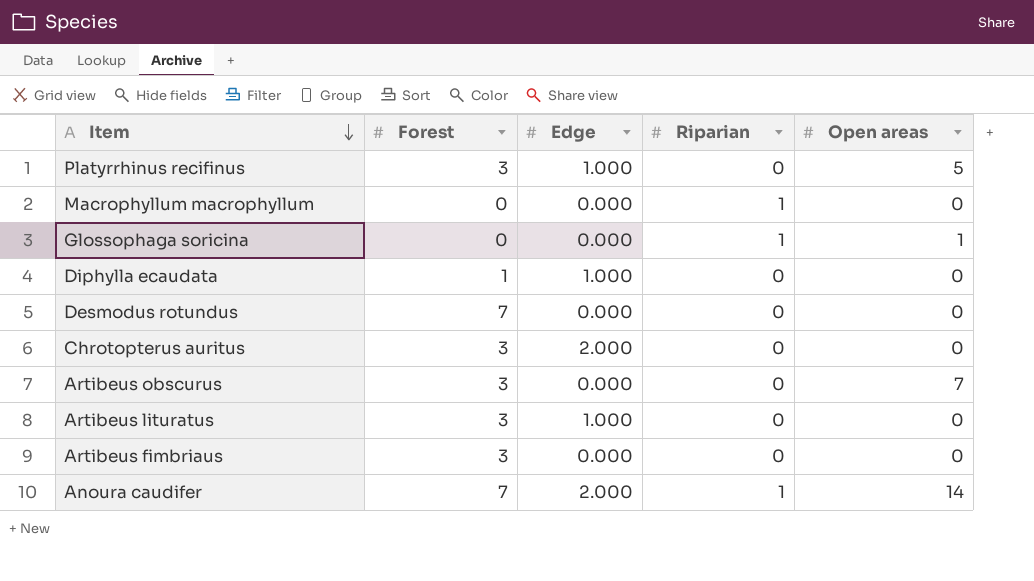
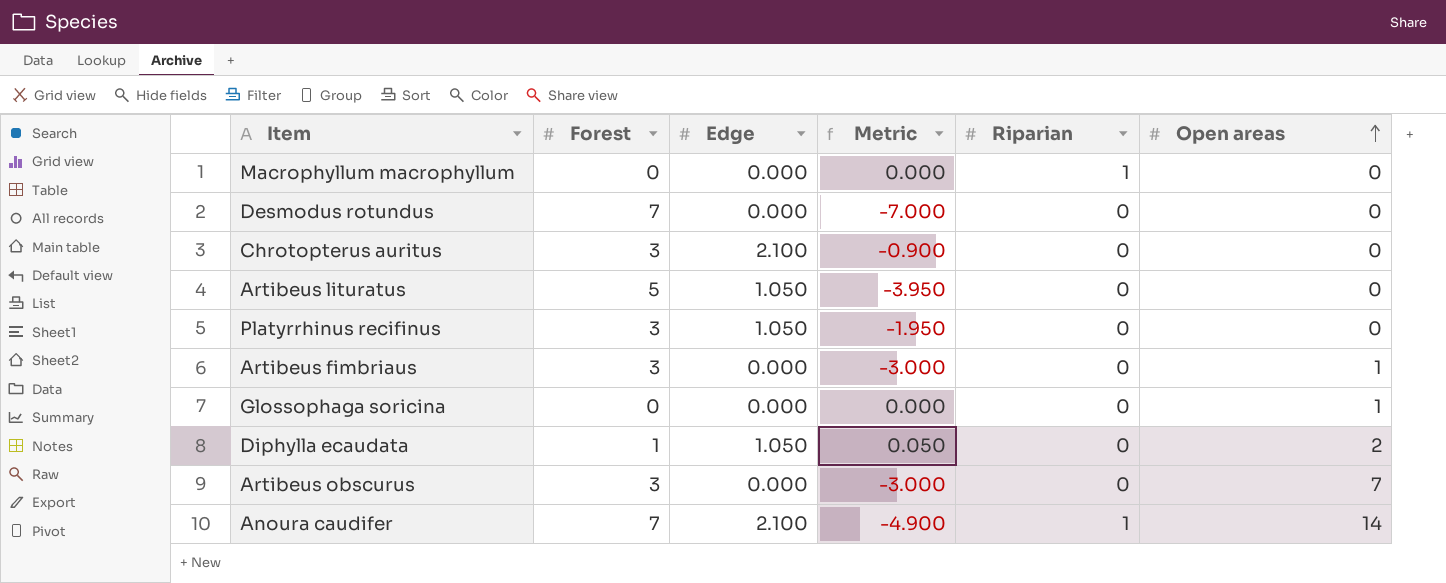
row order: Item descending -> Open areas ascending
column Metric | formula: none -> [Edge] - [Forest]
Chrotopterus auritus | Edge: 2.000 -> 2.100
Artibeus lituratus | Forest: 3 -> 5
Artibeus lituratus | Edge: 1.000 -> 1.050
Platyrrhinus recifinus | Edge: 1.000 -> 1.050
Platyrrhinus recifinus | Open areas: 5 -> 0
Artibeus fimbriaus | Open areas: 0 -> 1
Glossophaga soricina | Riparian: 1 -> 0
Diphylla ecaudata | Edge: 1.000 -> 1.050
Diphylla ecaudata | Open areas: 0 -> 2
Anoura caudifer | Edge: 2.000 -> 2.100

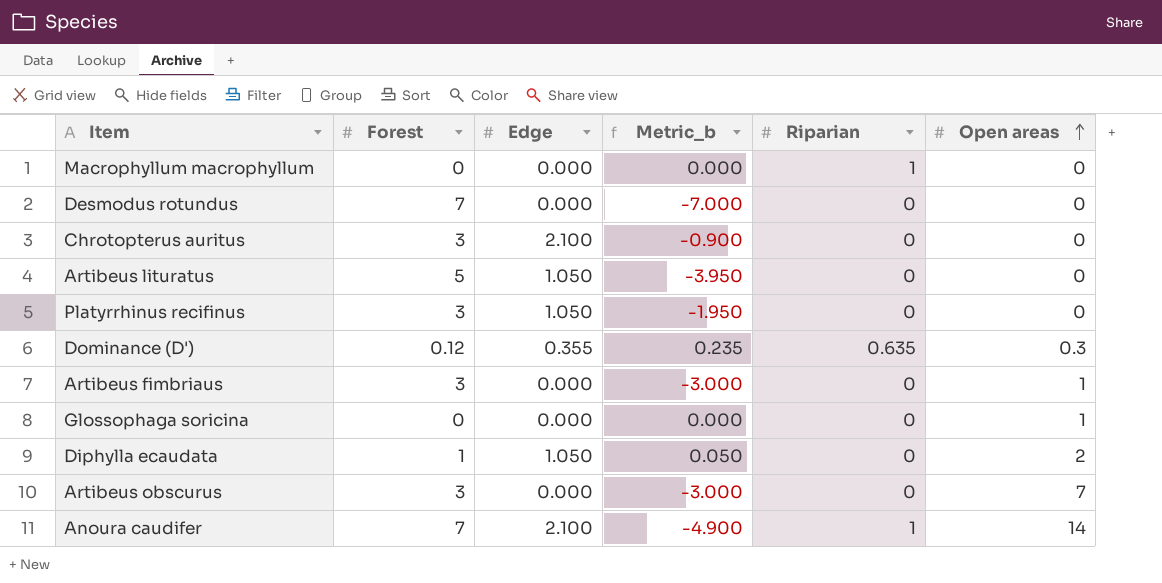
column name: Metric -> Metric_b
row Dominance (D'): none -> 0.12 | 0.355 | 0.235 | 0.635 | 0.3

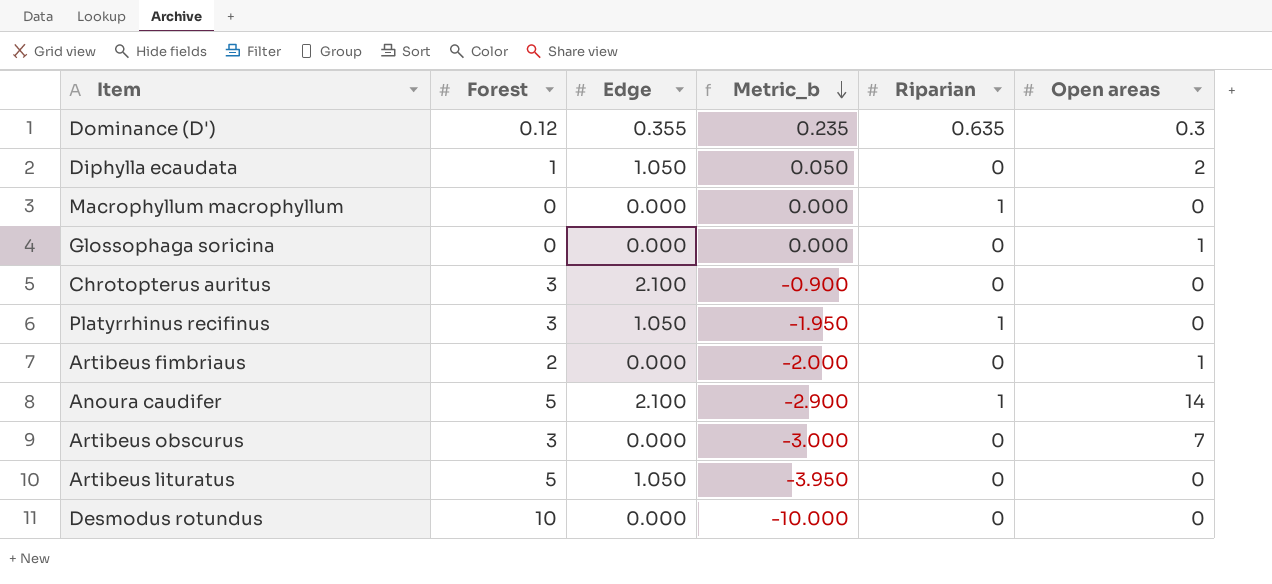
row order: Open areas ascending -> Metric_b descending
Platyrrhinus recifinus | Riparian: 0 -> 1
Artibeus fimbriaus | Forest: 3 -> 2
Artibeus fimbriaus | Metric_b: -3.000 -> -2.000
Anoura caudifer | Forest: 7 -> 5
Anoura caudifer | Metric_b: -4.900 -> -2.900
Desmodus rotundus | Forest: 7 -> 10
Desmodus rotundus | Metric_b: -7.000 -> -10.000

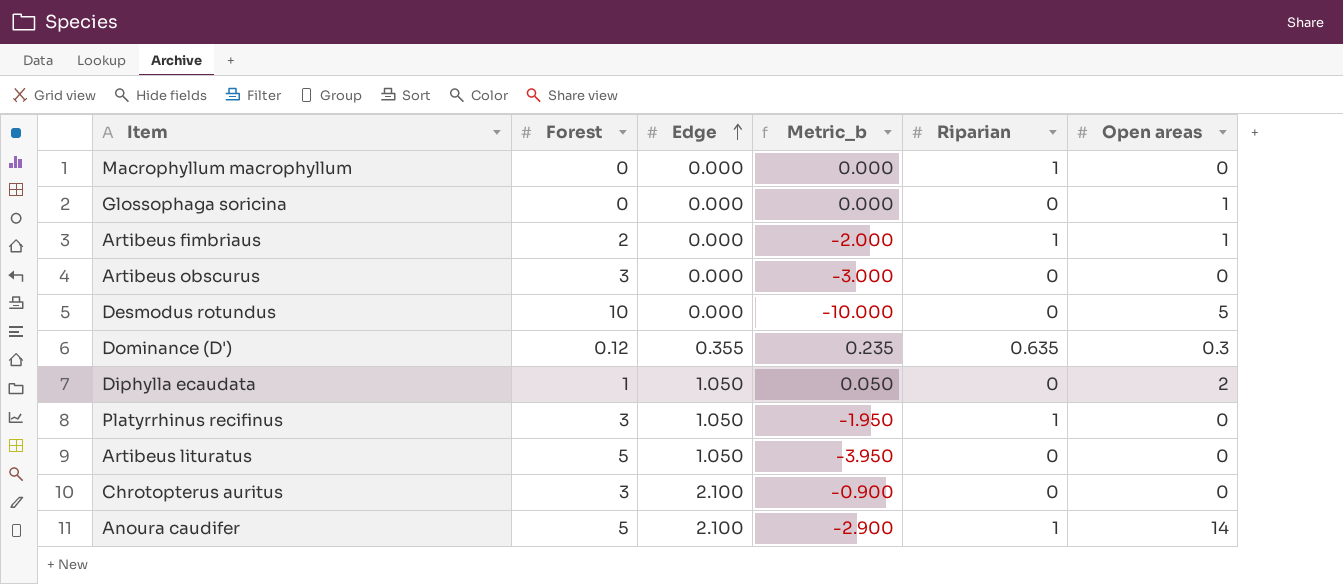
row order: Metric_b descending -> Edge ascending
Artibeus fimbriaus | Riparian: 0 -> 1
Artibeus obscurus | Open areas: 7 -> 0
Desmodus rotundus | Open areas: 0 -> 5

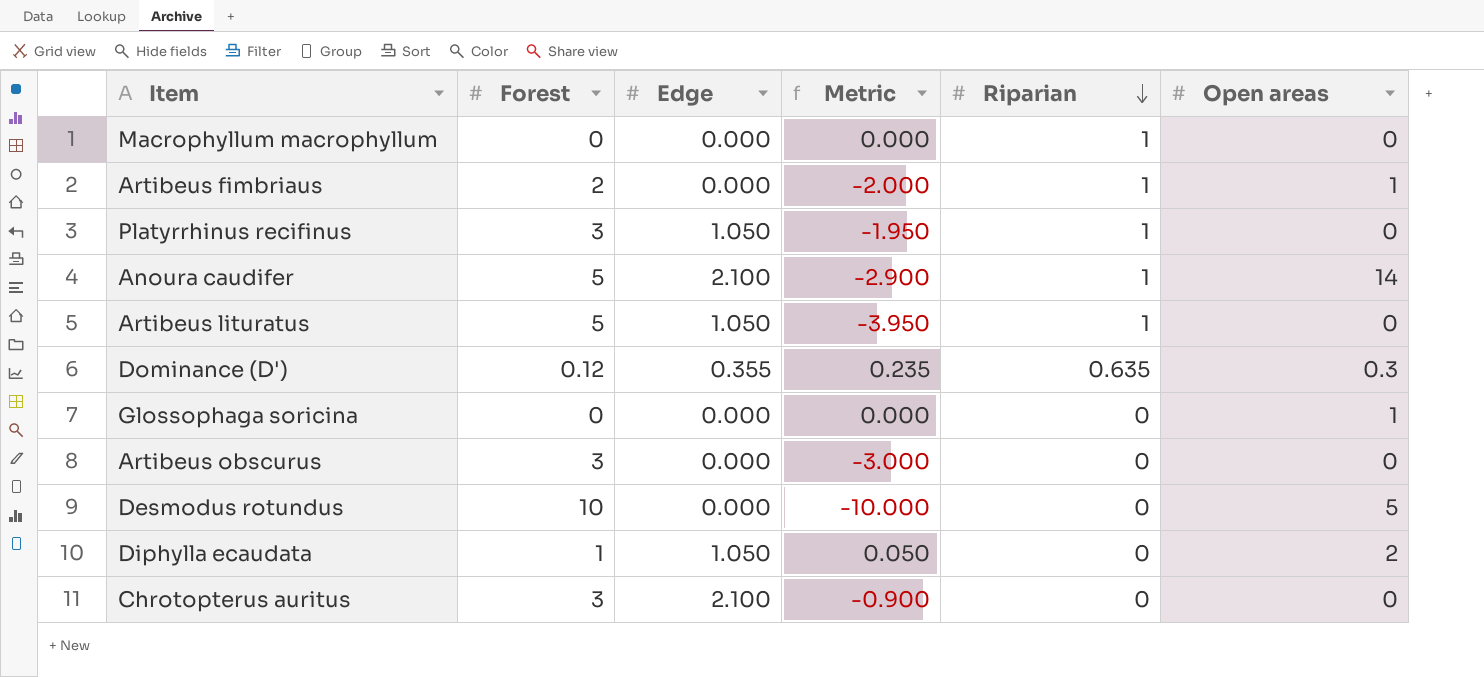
row order: Edge ascending -> Riparian descending
column name: Metric_b -> Metric
Artibeus lituratus | Riparian: 0 -> 1

